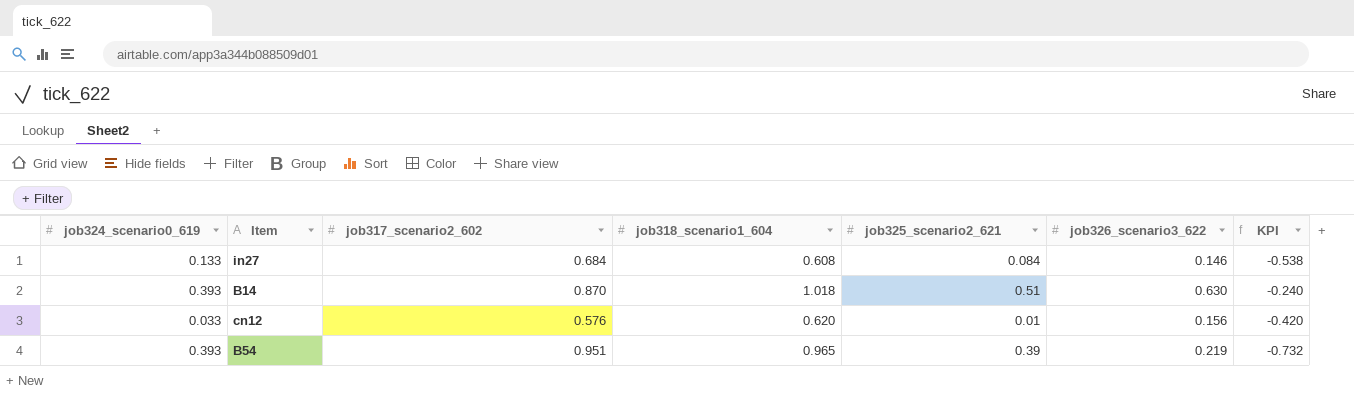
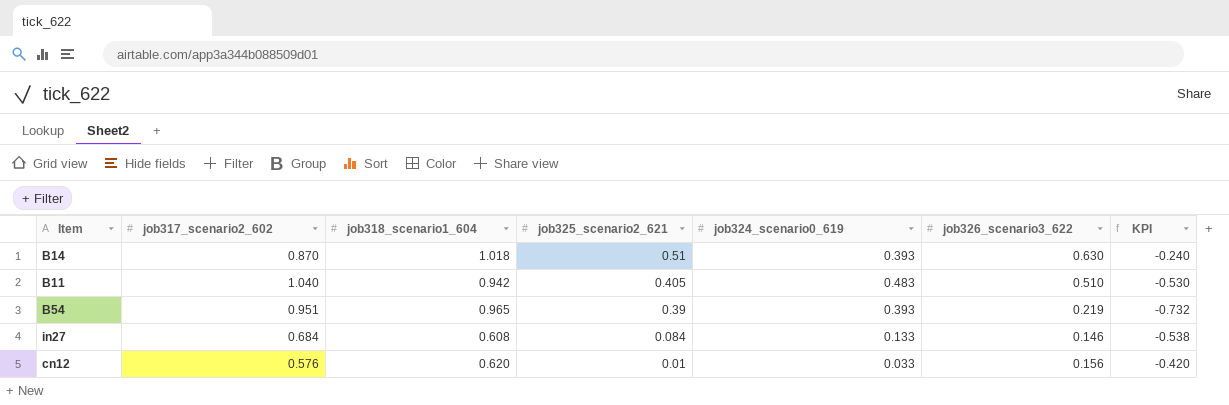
row order: none -> job325_scenario2_621 descending
column job324_scenario0_619 | position: 1 -> 5
row B11: none -> 1.040 | 0.942 | 0.405 | 0.483 | 0.510 | -0.530

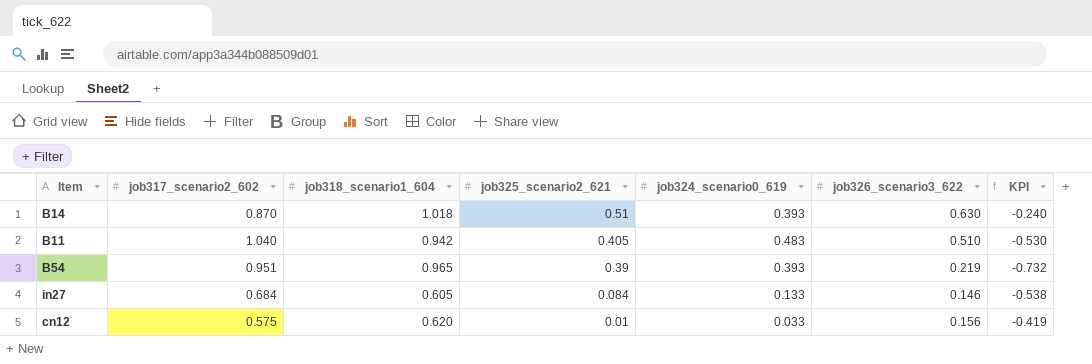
in27 | job318_scenario1_604: 0.608 -> 0.605
cn12 | job317_scenario2_602: 0.576 -> 0.575
cn12 | KPI: -0.420 -> -0.419

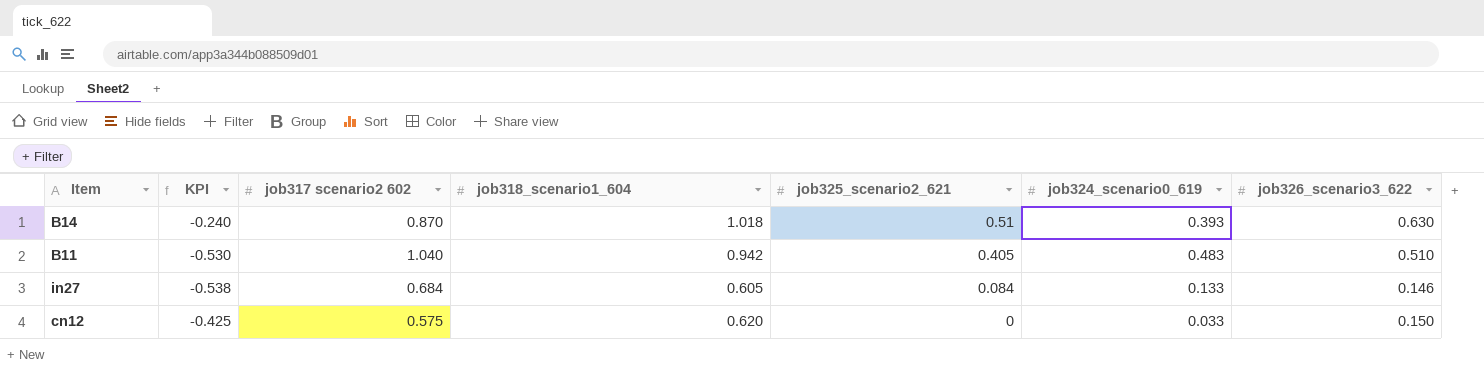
column KPI | position: 7 -> 2
column name: job317_scenario2_602 -> job317 scenario2 602
row B54: 0.951 | 0.965 | 0.39 | 0.393 | 0.219 | -0.732 -> none
cn12 | KPI: -0.419 -> -0.425
cn12 | job325_scenario2_621: 0.01 -> 0
cn12 | job326_scenario3_622: 0.156 -> 0.150

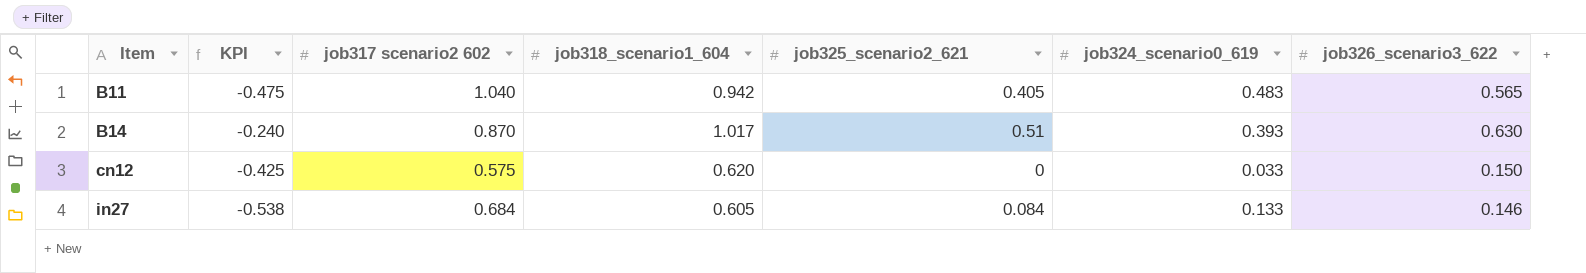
row order: job325_scenario2_621 descending -> Item ascending
B11 | KPI: -0.530 -> -0.475
B11 | job326_scenario3_622: 0.510 -> 0.565
B14 | job318_scenario1_604: 1.018 -> 1.017

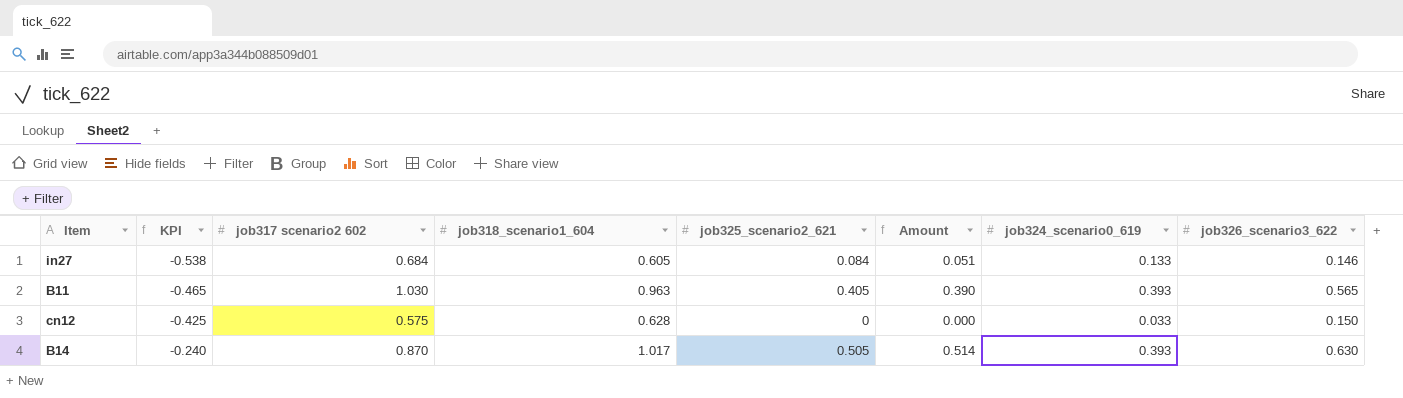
row order: Item ascending -> KPI ascending
column Amount | formula: none -> [job318_scenario1_604] * [job325_scenario2_621]
B11 | KPI: -0.475 -> -0.465
B11 | job317 scenario2 602: 1.040 -> 1.030
B11 | job318_scenario1_604: 0.942 -> 0.963
B11 | job324_scenario0_619: 0.483 -> 0.393
cn12 | job318_scenario1_604: 0.620 -> 0.628
B14 | job325_scenario2_621: 0.51 -> 0.505

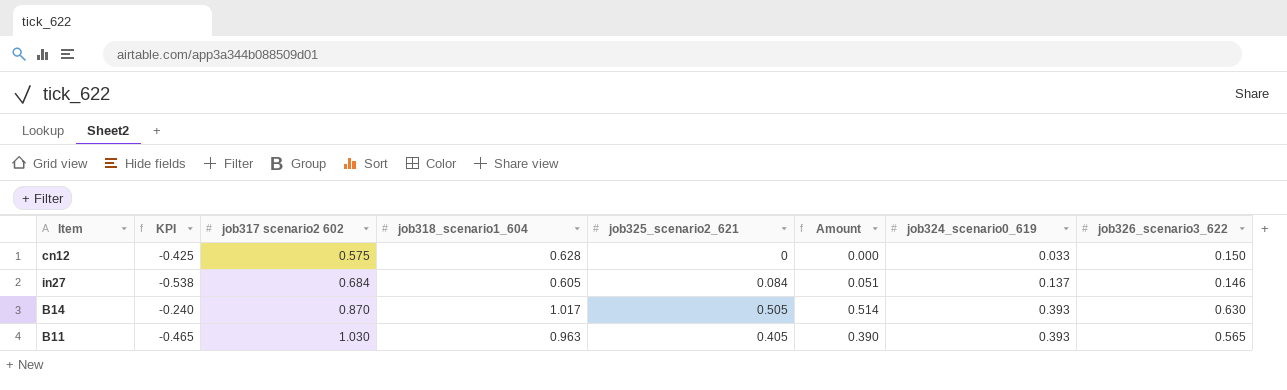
row order: KPI ascending -> job317 scenario2 602 ascending
in27 | job324_scenario0_619: 0.133 -> 0.137

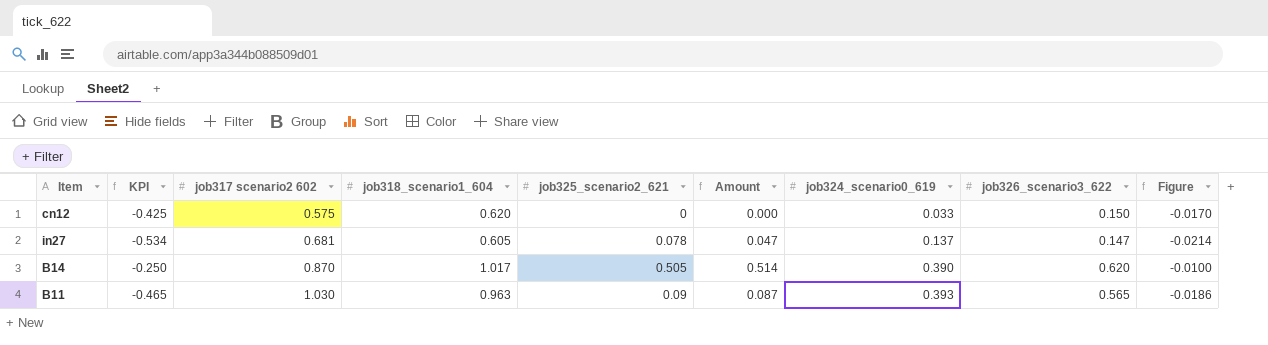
column Figure | formula: none -> [KPI] * 0.04
cn12 | job318_scenario1_604: 0.628 -> 0.620
in27 | KPI: -0.538 -> -0.534
in27 | job317 scenario2 602: 0.684 -> 0.681
in27 | job325_scenario2_621: 0.084 -> 0.078
in27 | Amount: 0.051 -> 0.047
in27 | job326_scenario3_622: 0.146 -> 0.147
B14 | KPI: -0.240 -> -0.250
B14 | job324_scenario0_619: 0.393 -> 0.390
B14 | job326_scenario3_622: 0.630 -> 0.620
B11 | job325_scenario2_621: 0.405 -> 0.09
B11 | Amount: 0.390 -> 0.087

